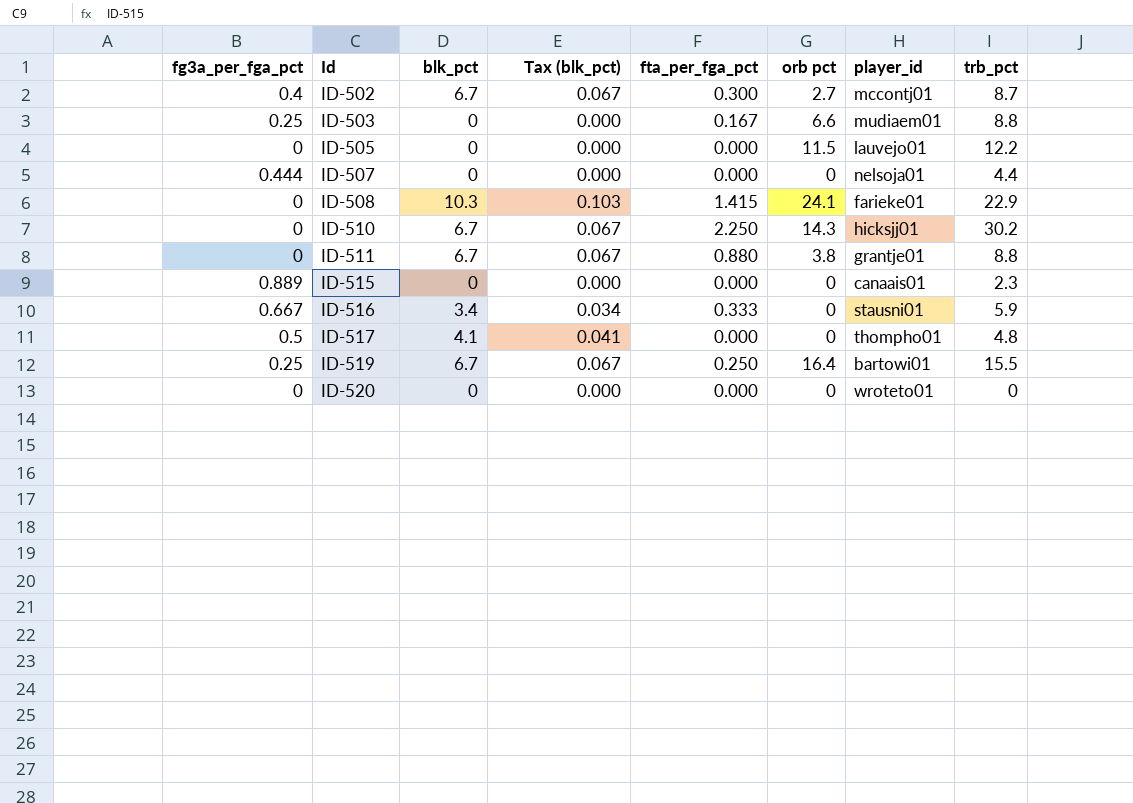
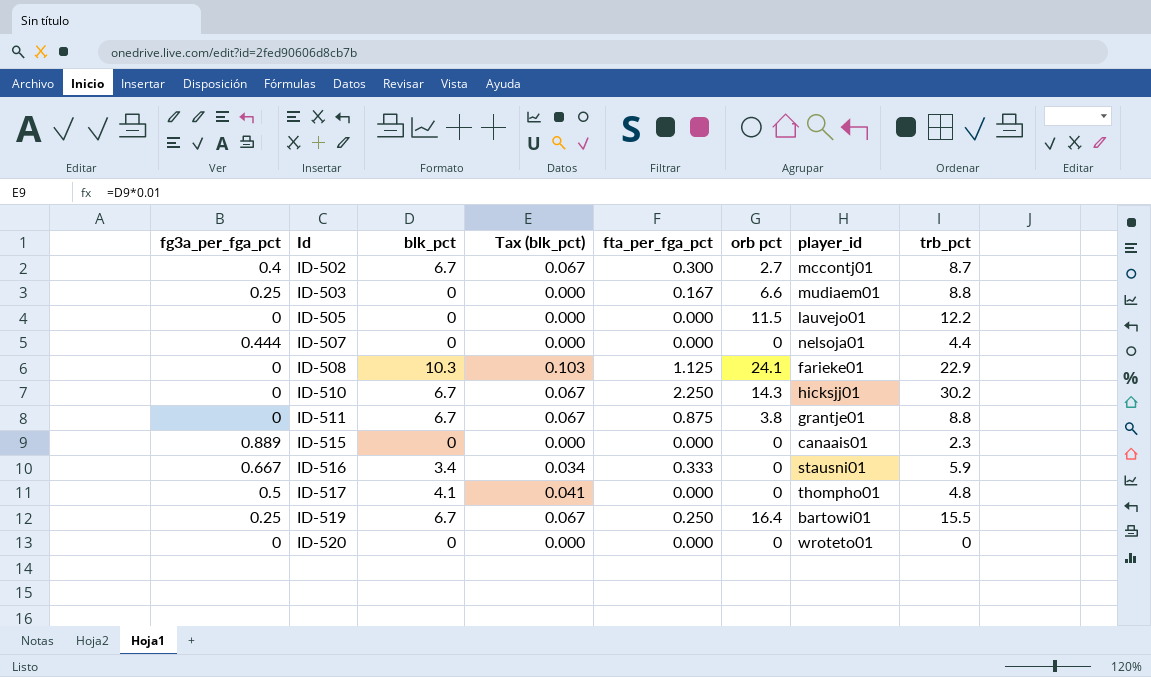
ID-508 | fta_per_fga_pct: 1.415 -> 1.125
ID-511 | fta_per_fga_pct: 0.880 -> 0.875

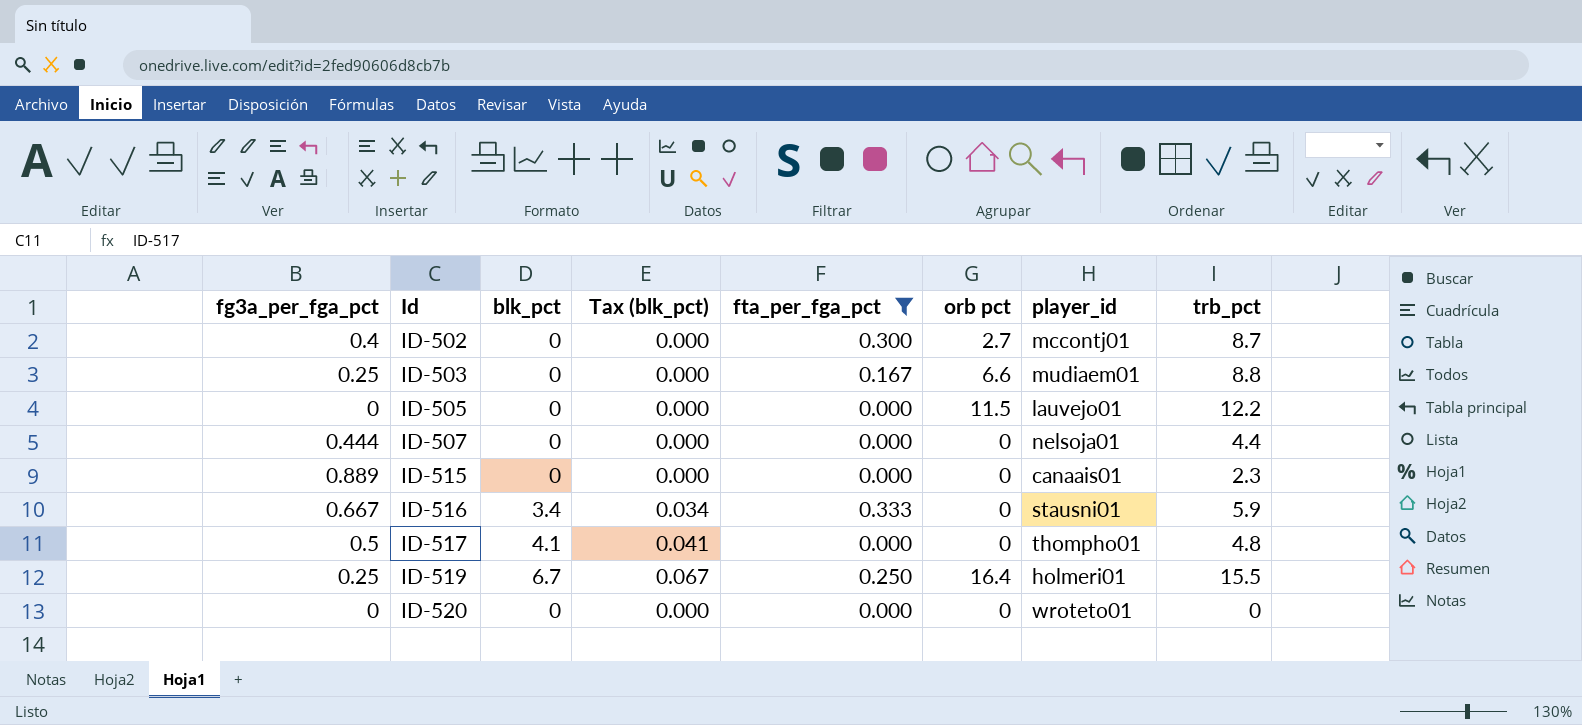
filter: none -> fta_per_fga_pct <= 0.333
ID-502 | blk_pct: 6.7 -> 0
ID-502 | Tax (blk_pct): 0.067 -> 0.000
ID-519 | player_id: bartowi01 -> holmeri01

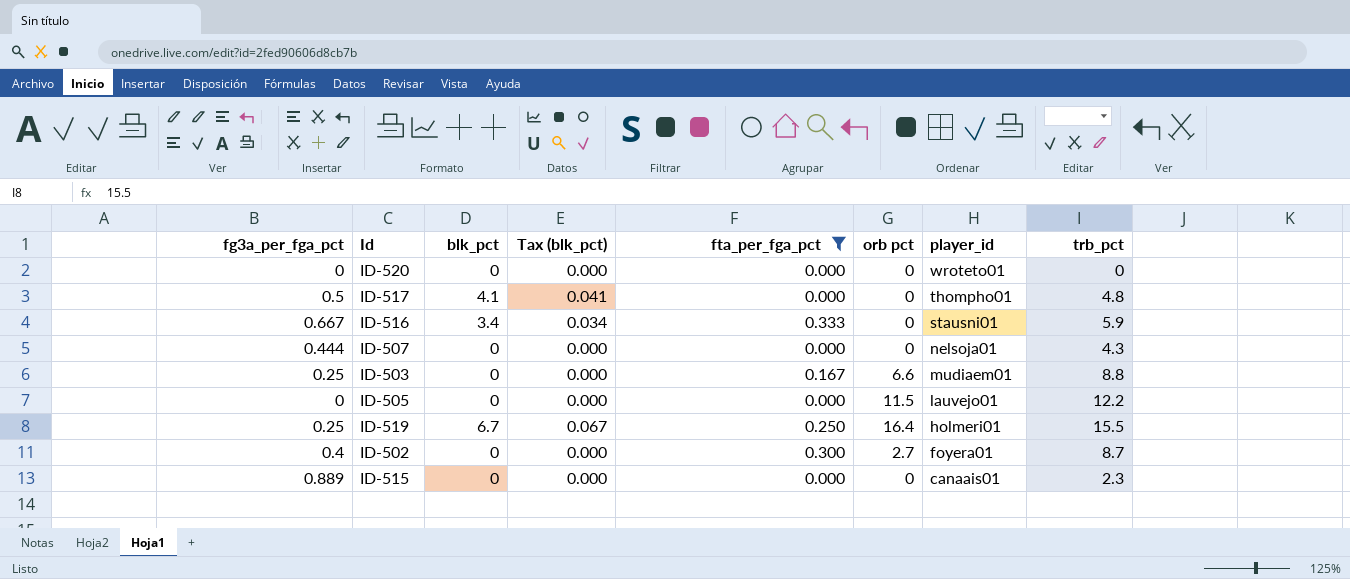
row order: Id ascending -> player_id descending
ID-507 | trb_pct: 4.4 -> 4.3
ID-502 | player_id: mccontj01 -> foyera01

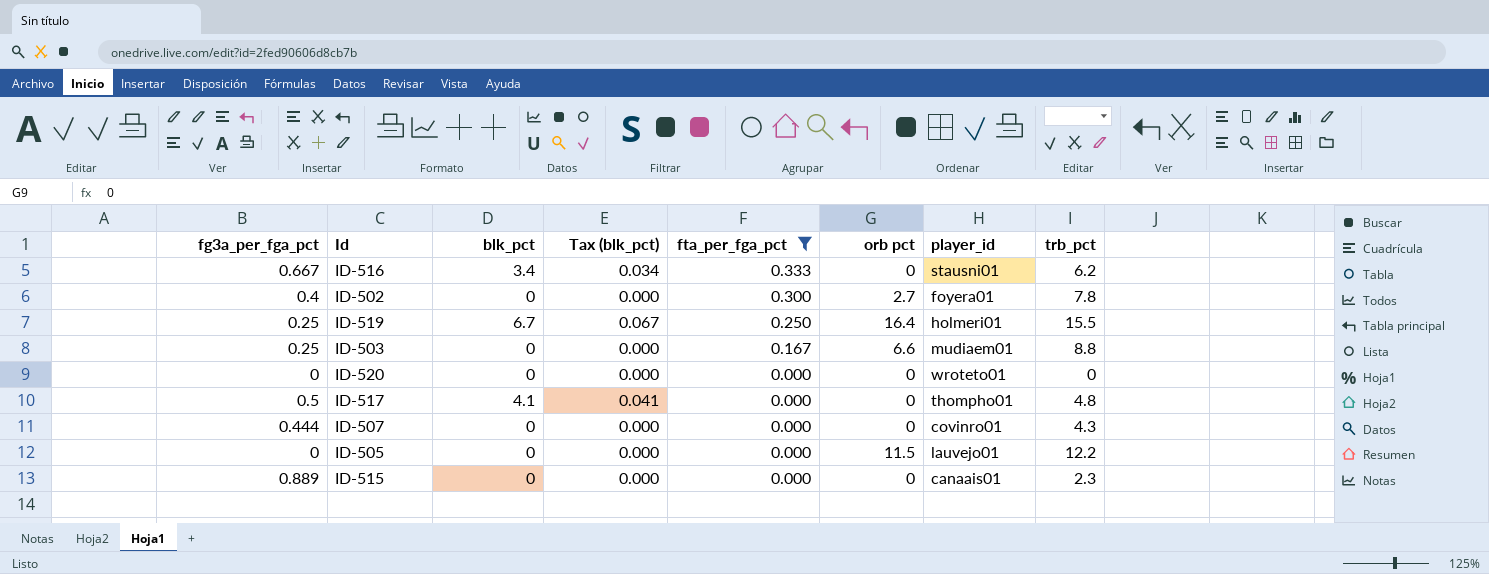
row order: player_id descending -> fta_per_fga_pct descending
ID-516 | trb_pct: 5.9 -> 6.2
ID-502 | trb_pct: 8.7 -> 7.8
ID-507 | player_id: nelsoja01 -> covinro01

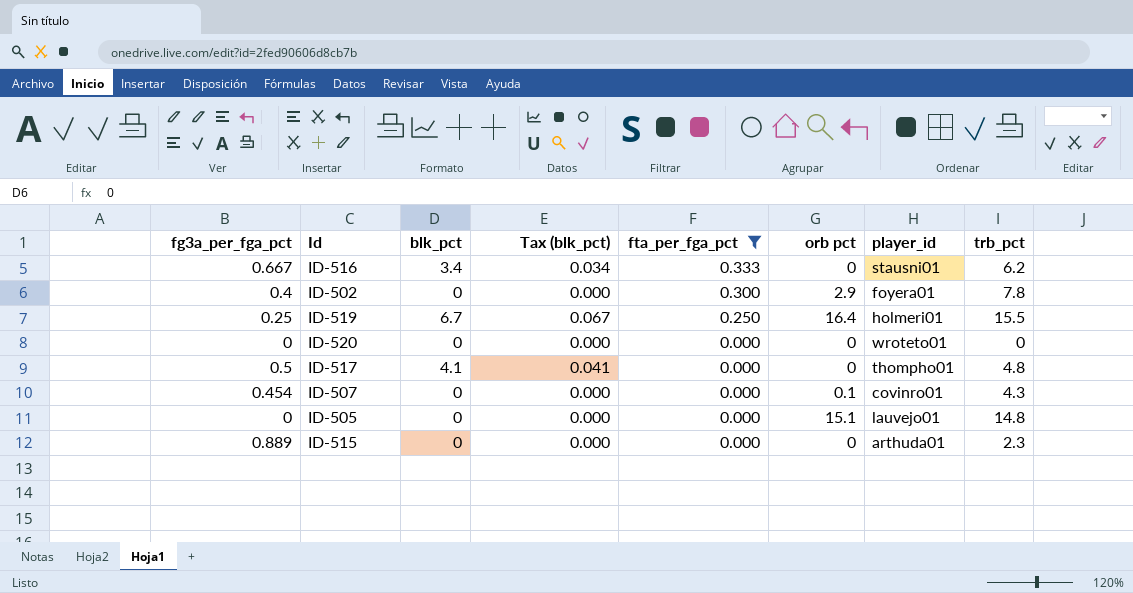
row ID-503: 0.25 | 0 | 0.000 | 0.167 | 6.6 | mudiaem01 | 8.8 -> none
ID-502 | orb pct: 2.7 -> 2.9
ID-507 | fg3a_per_fga_pct: 0.444 -> 0.454
ID-507 | orb pct: 0 -> 0.1
ID-505 | orb pct: 11.5 -> 15.1
ID-505 | trb_pct: 12.2 -> 14.8
ID-515 | player_id: canaais01 -> arthuda01

